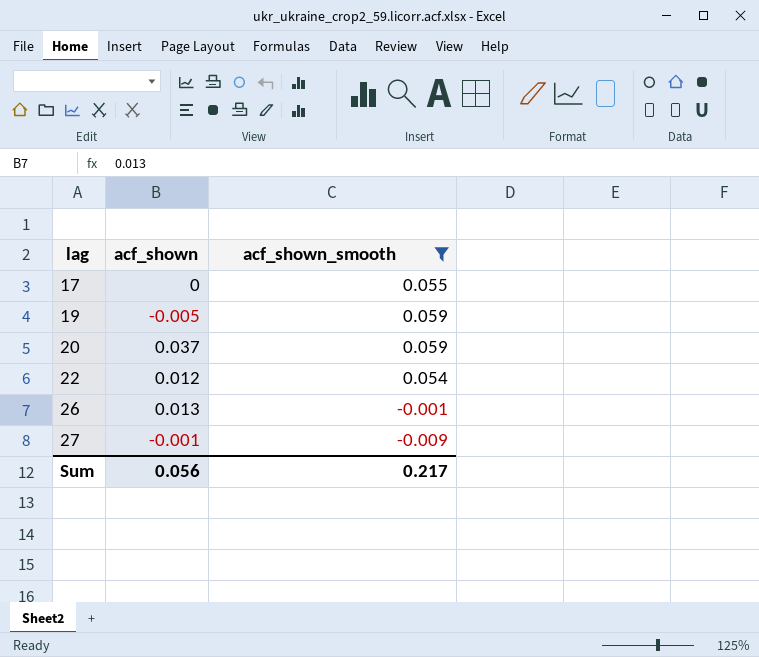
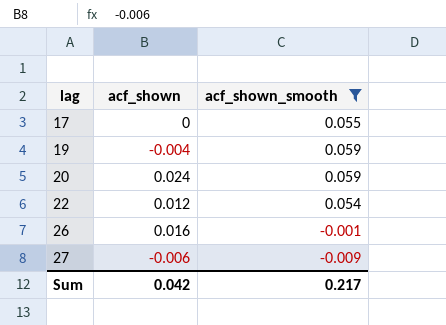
19 | acf_shown: -0.005 -> -0.004
20 | acf_shown: 0.037 -> 0.024
26 | acf_shown: 0.013 -> 0.016
27 | acf_shown: -0.001 -> -0.006
Sum | acf_shown: 0.056 -> 0.042

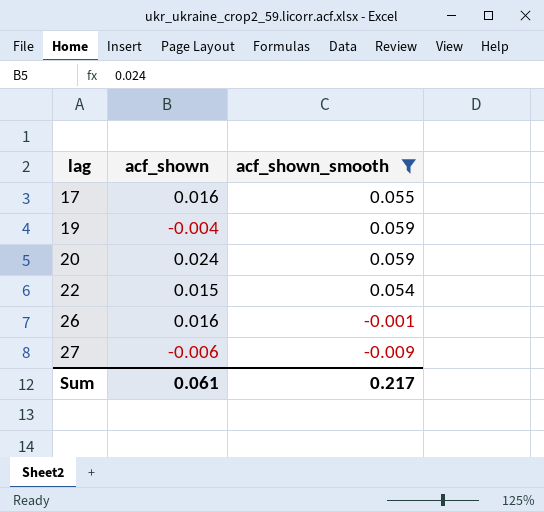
17 | acf_shown: 0 -> 0.016
22 | acf_shown: 0.012 -> 0.015
Sum | acf_shown: 0.042 -> 0.061

